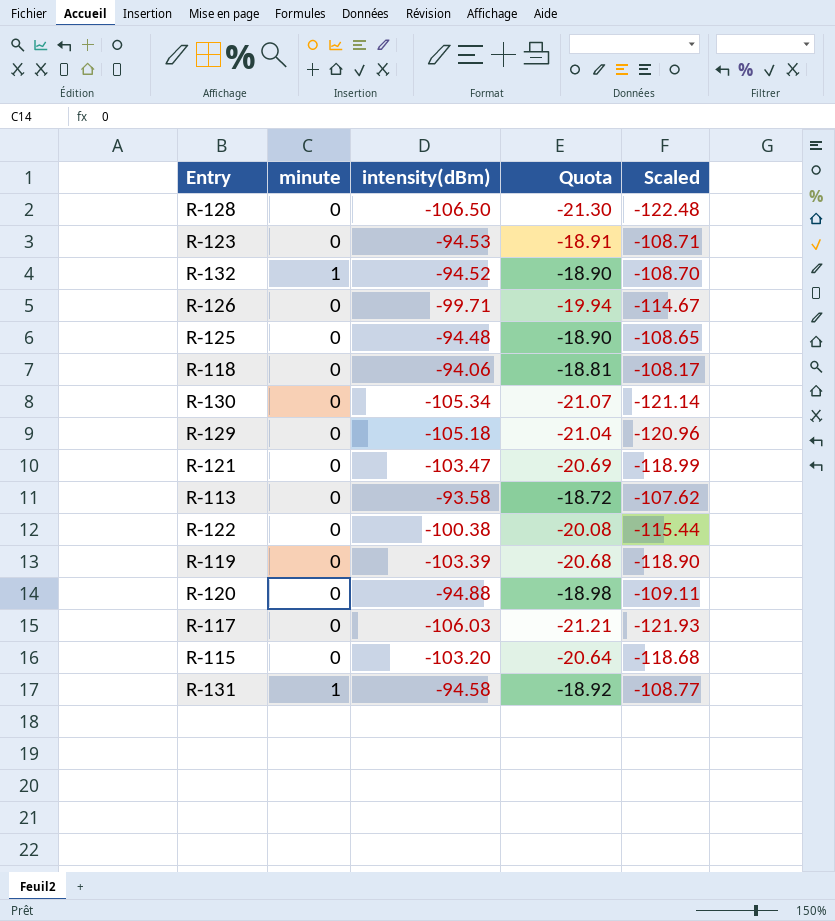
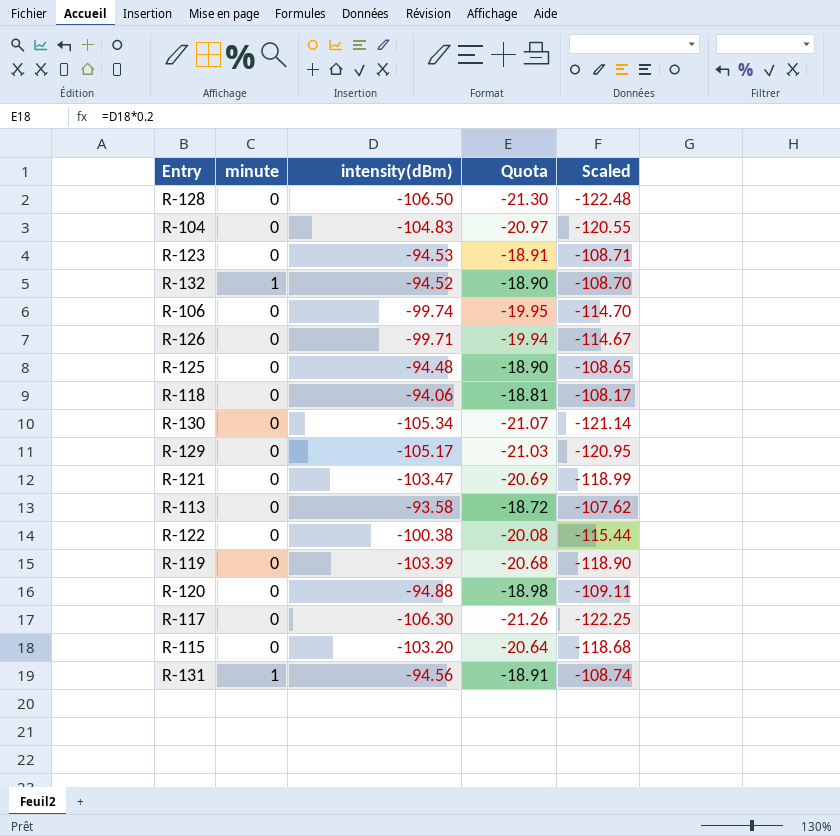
row R-104: none -> 0 | -104.83 | -20.97 | -120.55
row R-106: none -> 0 | -99.74 | -19.95 | -114.70
R-129 | intensity(dBm): -105.18 -> -105.17
R-129 | Quota: -21.04 -> -21.03
R-129 | Scaled: -120.96 -> -120.95
R-117 | intensity(dBm): -106.03 -> -106.30
R-117 | Quota: -21.21 -> -21.26
R-117 | Scaled: -121.93 -> -122.25
R-131 | intensity(dBm): -94.58 -> -94.56
R-131 | Quota: -18.92 -> -18.91
R-131 | Scaled: -108.77 -> -108.74

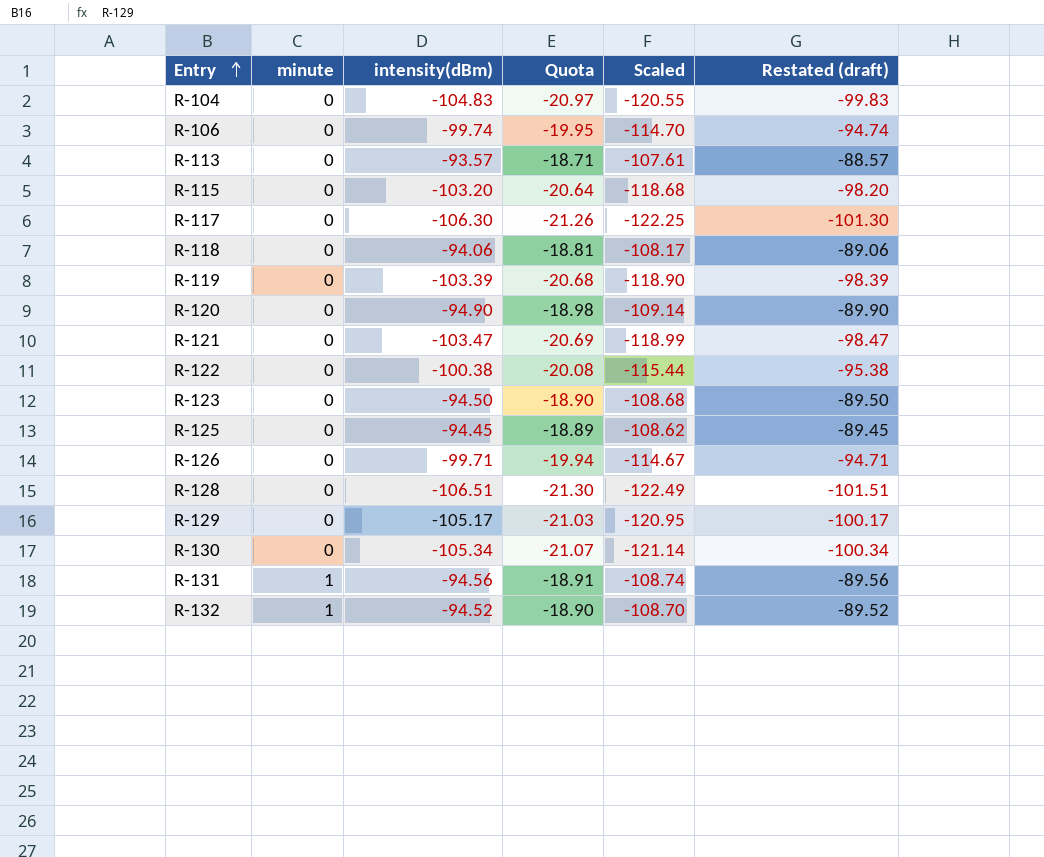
row order: none -> Entry ascending
column Restated (draft) | formula: none -> [intensity(dBm)] + 5
R-113 | intensity(dBm): -93.58 -> -93.57
R-113 | Quota: -18.72 -> -18.71
R-113 | Scaled: -107.62 -> -107.61
R-120 | intensity(dBm): -94.88 -> -94.90
R-120 | Scaled: -109.11 -> -109.14
R-123 | intensity(dBm): -94.53 -> -94.50
R-123 | Quota: -18.91 -> -18.90
R-123 | Scaled: -108.71 -> -108.68
R-125 | intensity(dBm): -94.48 -> -94.45
R-125 | Quota: -18.90 -> -18.89
R-125 | Scaled: -108.65 -> -108.62
R-128 | intensity(dBm): -106.50 -> -106.51
R-128 | Scaled: -122.48 -> -122.49

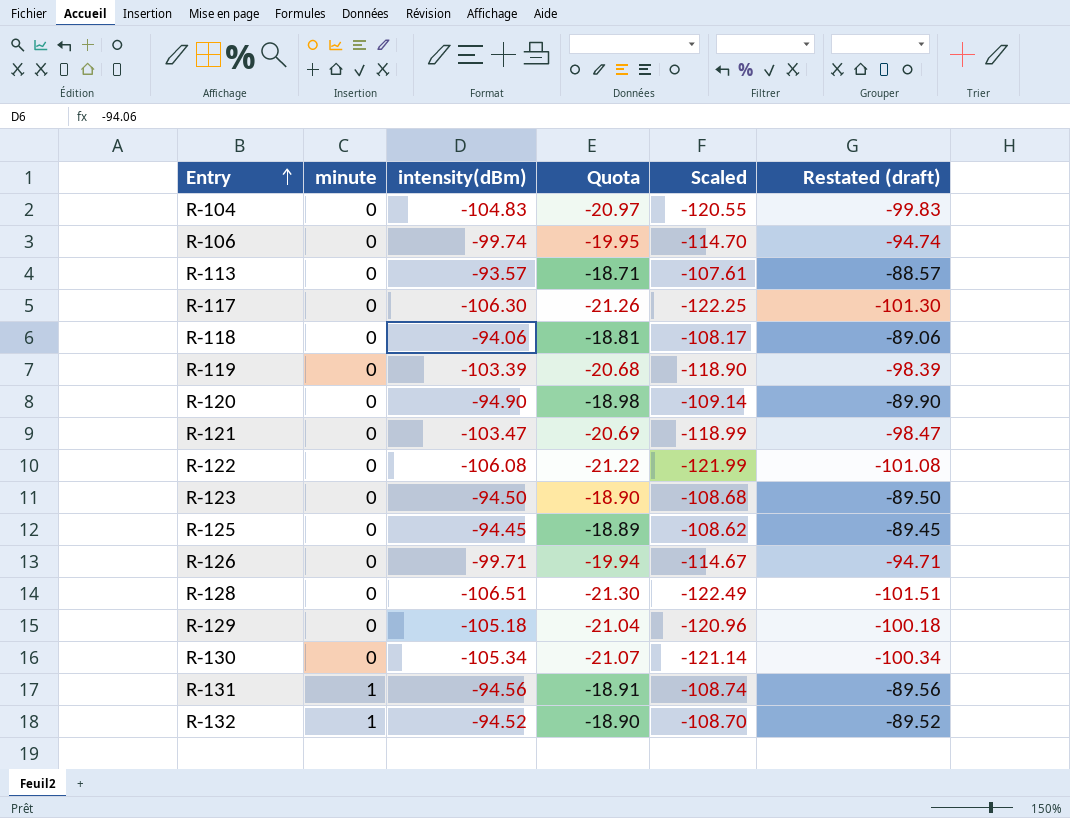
row R-115: 0 | -103.20 | -20.64 | -118.68 | -98.20 -> none
R-122 | intensity(dBm): -100.38 -> -106.08
R-122 | Quota: -20.08 -> -21.22
R-122 | Scaled: -115.44 -> -121.99
R-122 | Restated (draft): -95.38 -> -101.08
R-129 | intensity(dBm): -105.17 -> -105.18
R-129 | Quota: -21.03 -> -21.04
R-129 | Scaled: -120.95 -> -120.96
R-129 | Restated (draft): -100.17 -> -100.18

